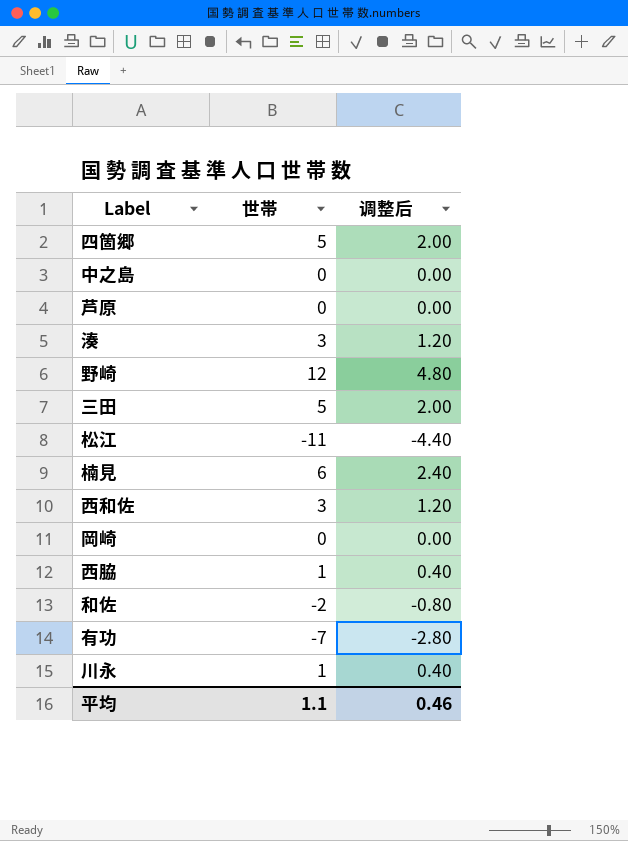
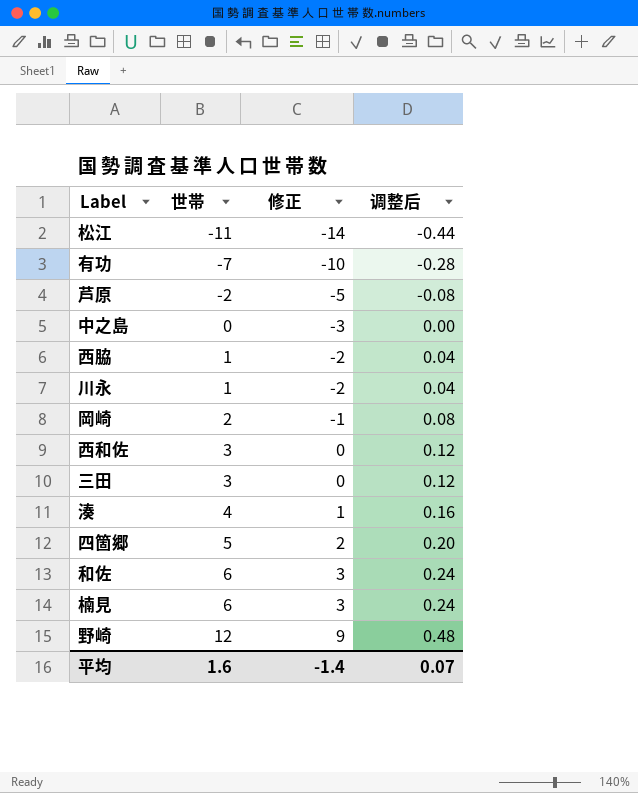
row order: none -> 世帯 ascending
column 修正 | formula: none -> [世帯] - 3
column 调整后 | formula: [世帯] * 0.4 -> [世帯] * 0.04
芦原 | 世帯: 0 -> -2
岡崎 | 世帯: 0 -> 2
三田 | 世帯: 5 -> 3
湊 | 世帯: 3 -> 4
和佐 | 世帯: -2 -> 6
平均 | 世帯: 1.1 -> 1.6
平均 | 调整后: 0.46 -> 0.07

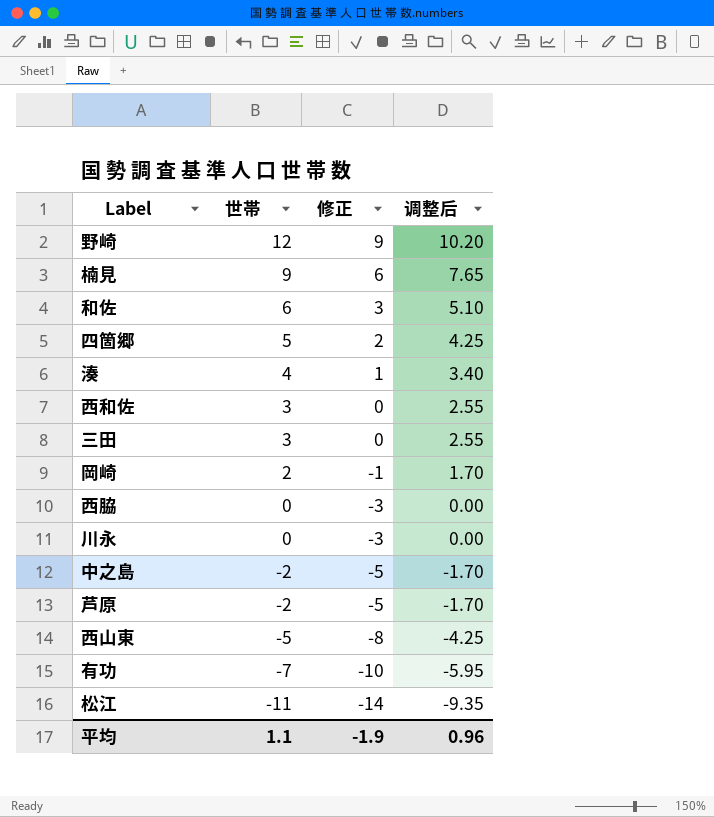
row order: 世帯 ascending -> 世帯 descending
column 调整后 | formula: [世帯] * 0.04 -> [世帯] * 0.85
楠見 | 世帯: 6 -> 9
楠見 | 修正: 3 -> 6
西脇 | 世帯: 1 -> 0
西脇 | 修正: -2 -> -3
川永 | 世帯: 1 -> 0
川永 | 修正: -2 -> -3
中之島 | 世帯: 0 -> -2
中之島 | 修正: -3 -> -5
row 西山東: none -> -5 | -8 | -4.25
平均 | 世帯: 1.6 -> 1.1
平均 | 修正: -1.4 -> -1.9
平均 | 调整后: 0.07 -> 0.96

